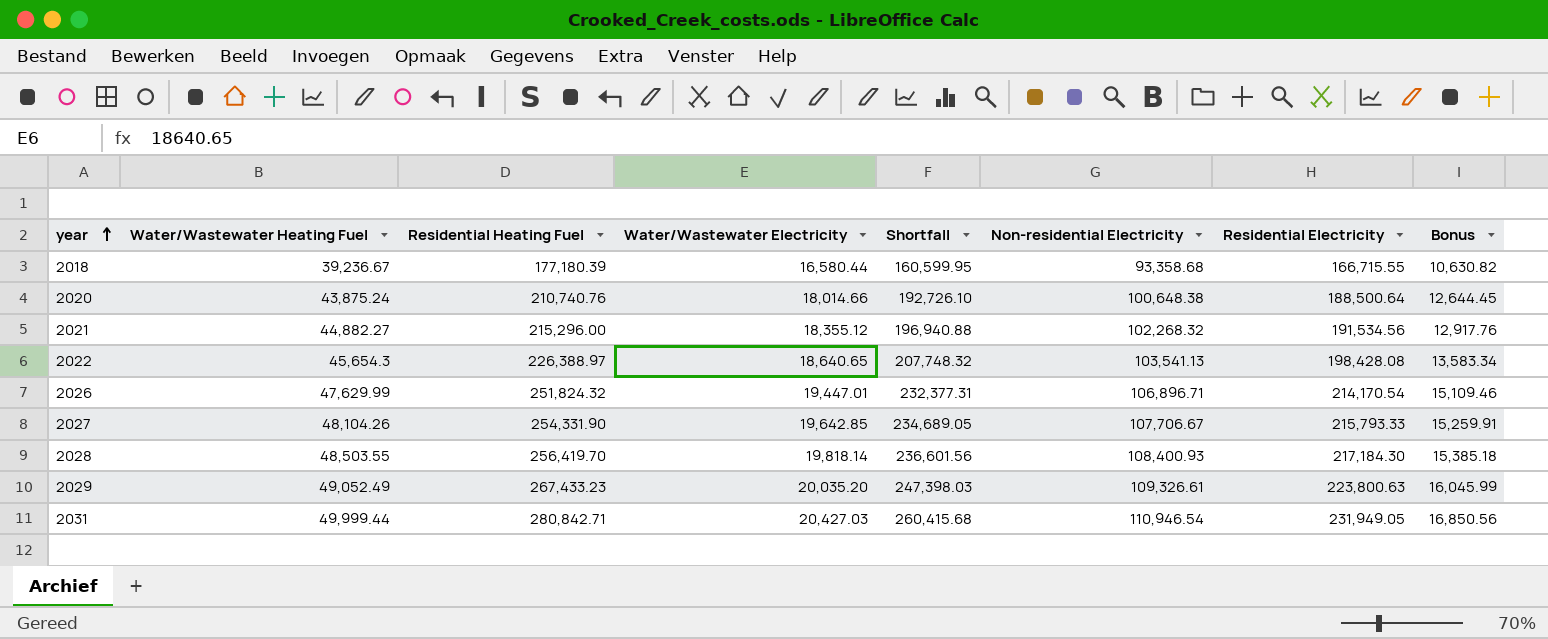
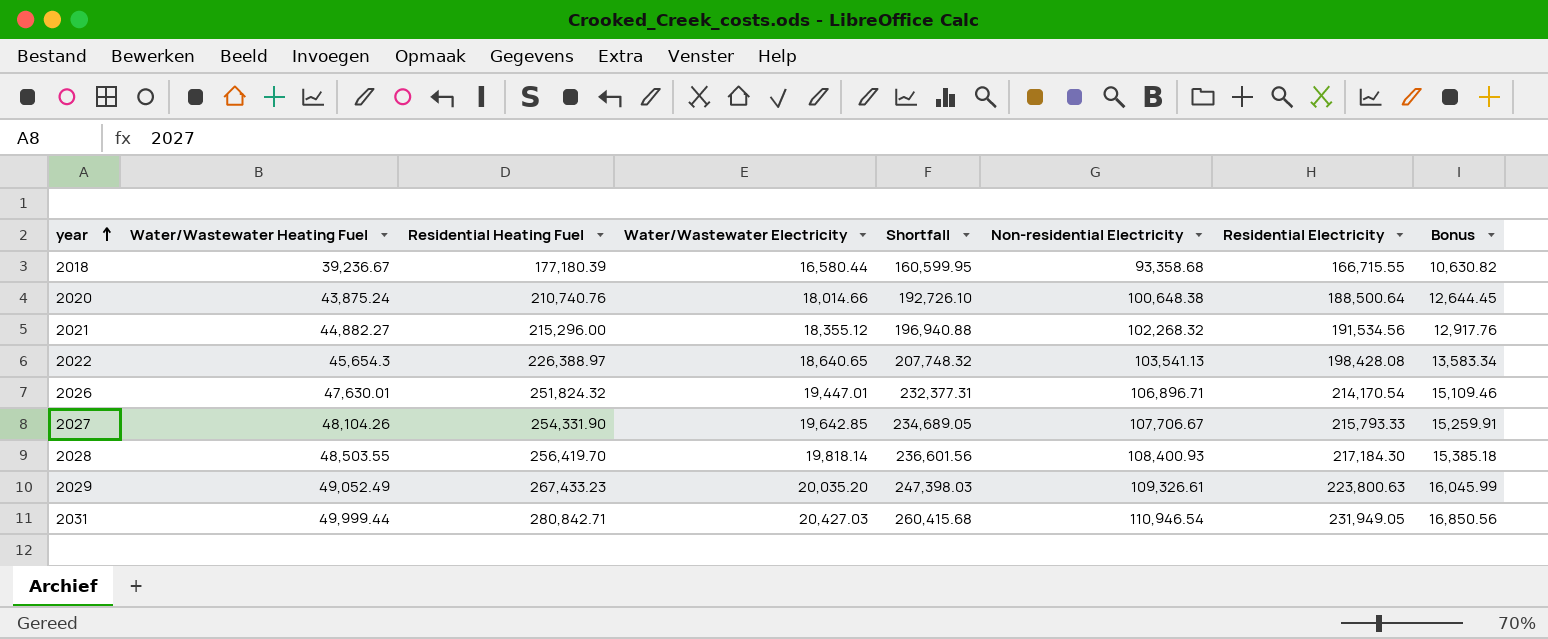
2026 | Water/Wastewater Heating Fuel: 47,629.99 -> 47,630.01

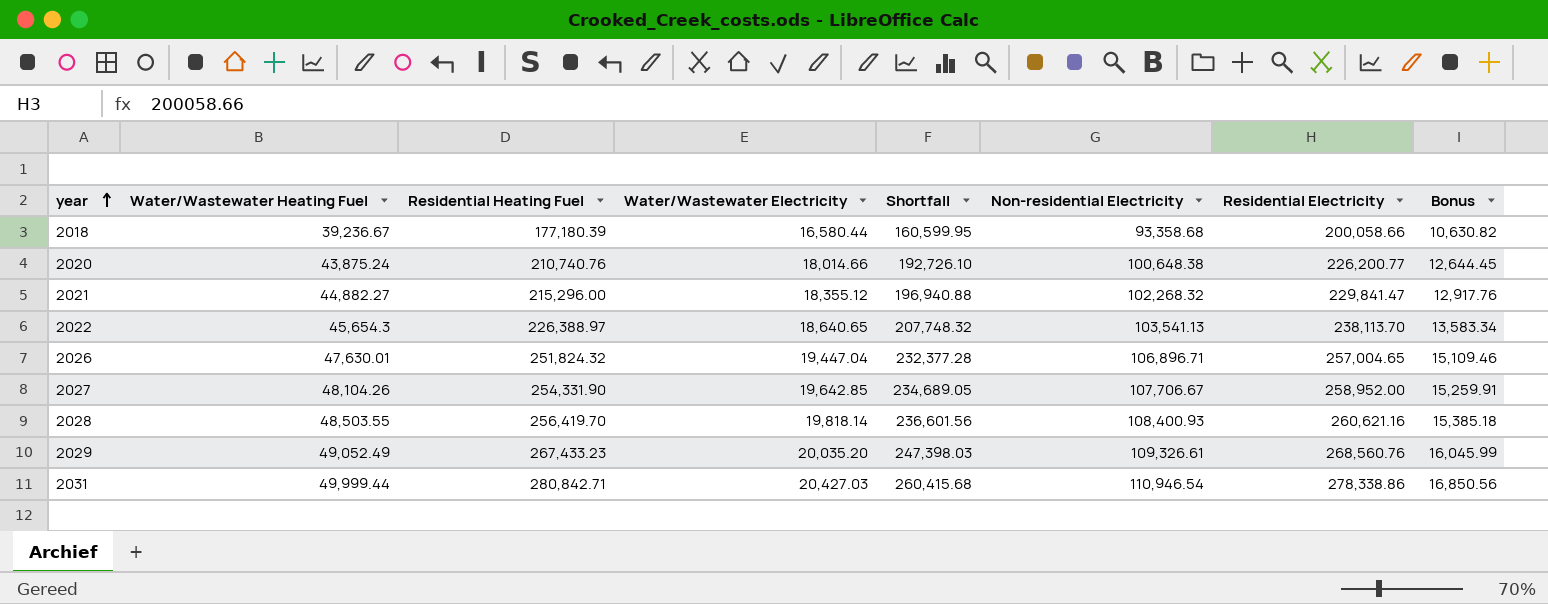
2018 | Residential Electricity: 166,715.55 -> 200,058.66
2020 | Residential Electricity: 188,500.64 -> 226,200.77
2021 | Residential Electricity: 191,534.56 -> 229,841.47
2022 | Residential Electricity: 198,428.08 -> 238,113.70
2026 | Water/Wastewater Electricity: 19,447.01 -> 19,447.04
2026 | Shortfall: 232,377.31 -> 232,377.28
2026 | Residential Electricity: 214,170.54 -> 257,004.65
2027 | Residential Electricity: 215,793.33 -> 258,952.00
2028 | Residential Electricity: 217,184.30 -> 260,621.16
2029 | Residential Electricity: 223,800.63 -> 268,560.76
2031 | Residential Electricity: 231,949.05 -> 278,338.86

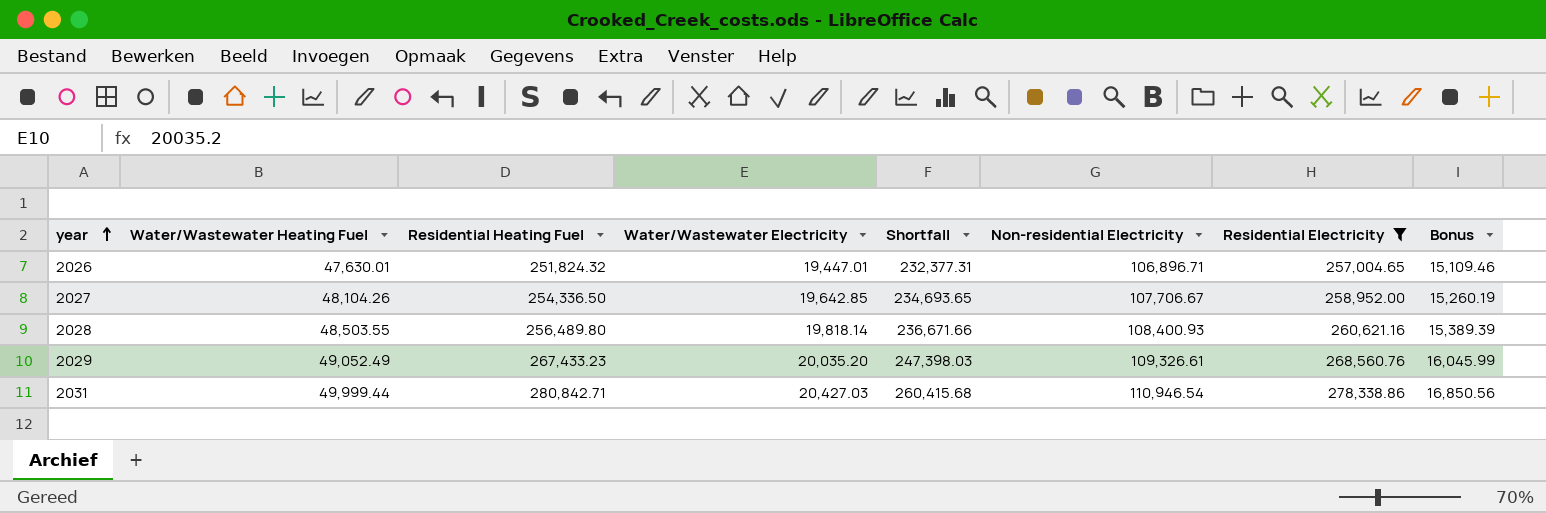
filter: none -> Residential Electricity >= 257,004.65
2026 | Water/Wastewater Electricity: 19,447.04 -> 19,447.01
2026 | Shortfall: 232,377.28 -> 232,377.31
2027 | Residential Heating Fuel: 254,331.90 -> 254,336.50
2027 | Shortfall: 234,689.05 -> 234,693.65
2027 | Bonus: 15,259.91 -> 15,260.19
2028 | Residential Heating Fuel: 256,419.70 -> 256,489.80
2028 | Shortfall: 236,601.56 -> 236,671.66
2028 | Bonus: 15,385.18 -> 15,389.39

